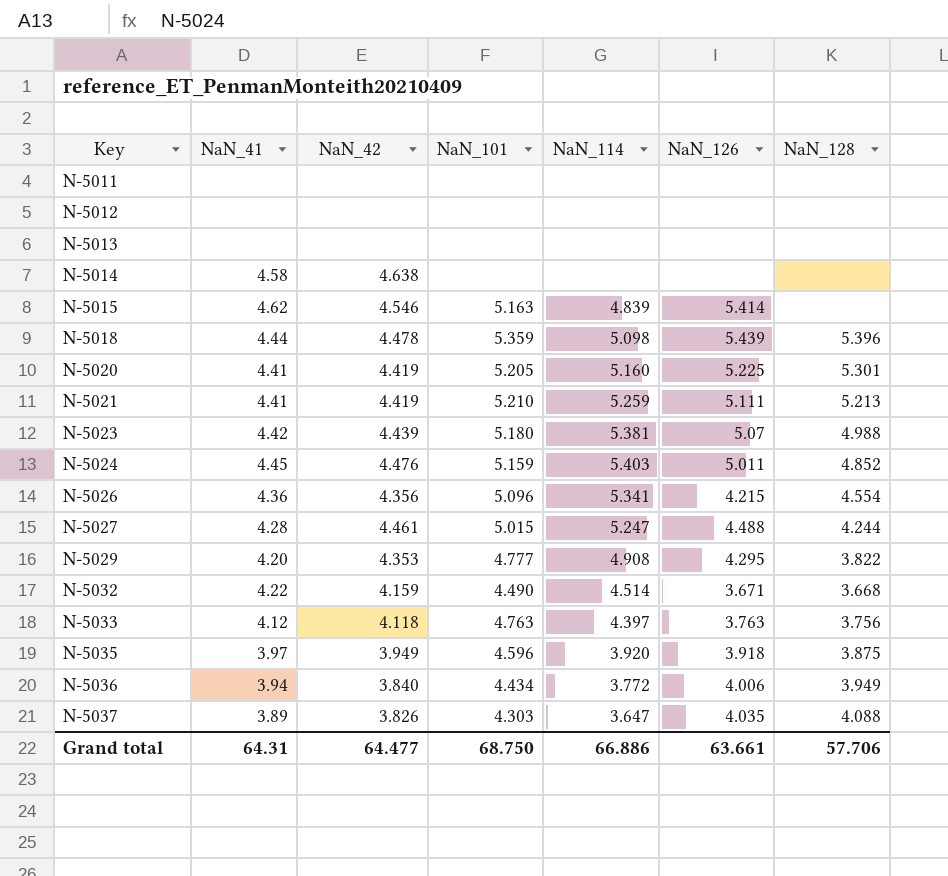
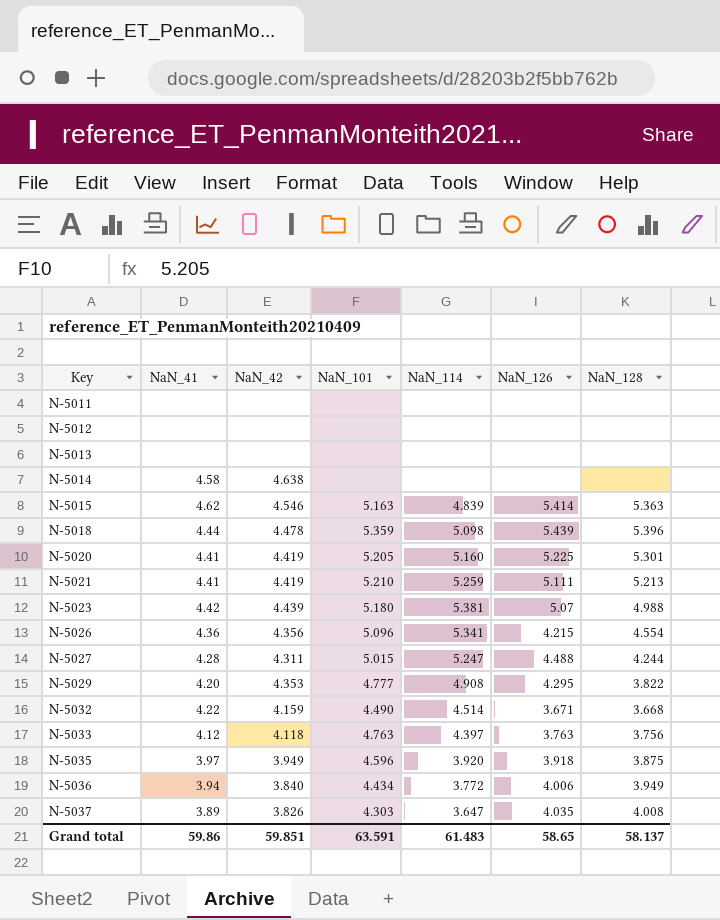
row N-5024: 4.45 | 4.476 | 5.159 | 5.403 | 5.011 | 4.852 -> none
N-5015 | NaN_128: none -> 5.363
N-5027 | NaN_42: 4.461 -> 4.311
N-5037 | NaN_128: 4.088 -> 4.008
Grand total | NaN_41: 64.31 -> 59.86
Grand total | NaN_42: 64.477 -> 59.851
Grand total | NaN_101: 68.750 -> 63.591
Grand total | NaN_114: 66.886 -> 61.483
Grand total | NaN_126: 63.661 -> 58.65
Grand total | NaN_128: 57.706 -> 58.137

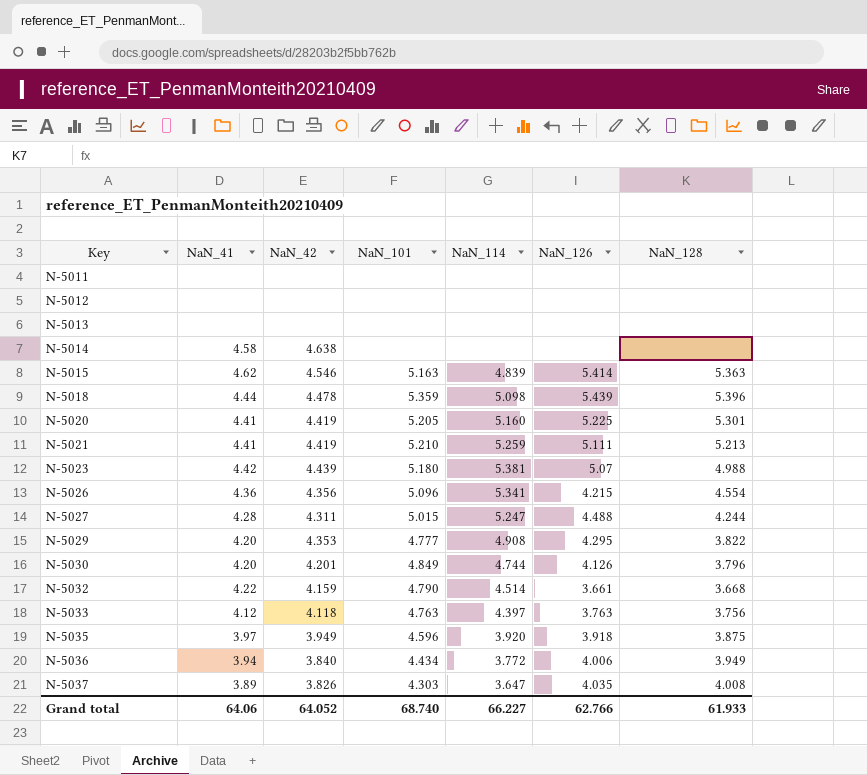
row N-5030: none -> 4.20 | 4.201 | 4.849 | 4.744 | 4.126 | 3.796
N-5032 | NaN_101: 4.490 -> 4.790
N-5032 | NaN_126: 3.671 -> 3.661
Grand total | NaN_41: 59.86 -> 64.06
Grand total | NaN_42: 59.851 -> 64.052
Grand total | NaN_101: 63.591 -> 68.740
Grand total | NaN_114: 61.483 -> 66.227
Grand total | NaN_126: 58.65 -> 62.766
Grand total | NaN_128: 58.137 -> 61.933

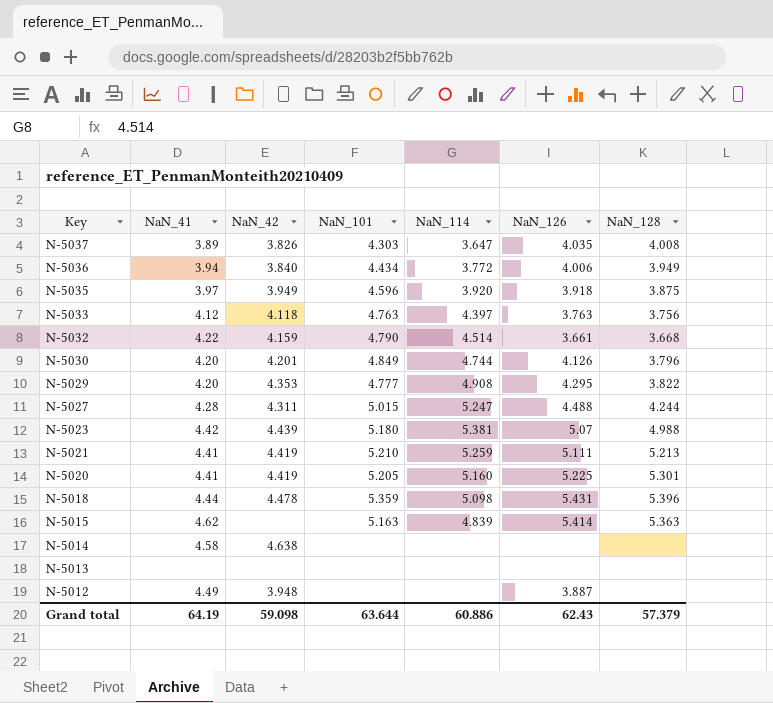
row order: Key ascending -> Key descending
row N-5011: none | none | none | none | none | none -> none
row N-5026: 4.36 | 4.356 | 5.096 | 5.341 | 4.215 | 4.554 -> none
N-5018 | NaN_126: 5.439 -> 5.431
N-5015 | NaN_42: 4.546 -> none
N-5012 | NaN_41: none -> 4.49
N-5012 | NaN_42: none -> 3.948
N-5012 | NaN_126: none -> 3.887
Grand total | NaN_41: 64.06 -> 64.19
Grand total | NaN_42: 64.052 -> 59.098
Grand total | NaN_101: 68.740 -> 63.644
Grand total | NaN_114: 66.227 -> 60.886
Grand total | NaN_126: 62.766 -> 62.43
Grand total | NaN_128: 61.933 -> 57.379

